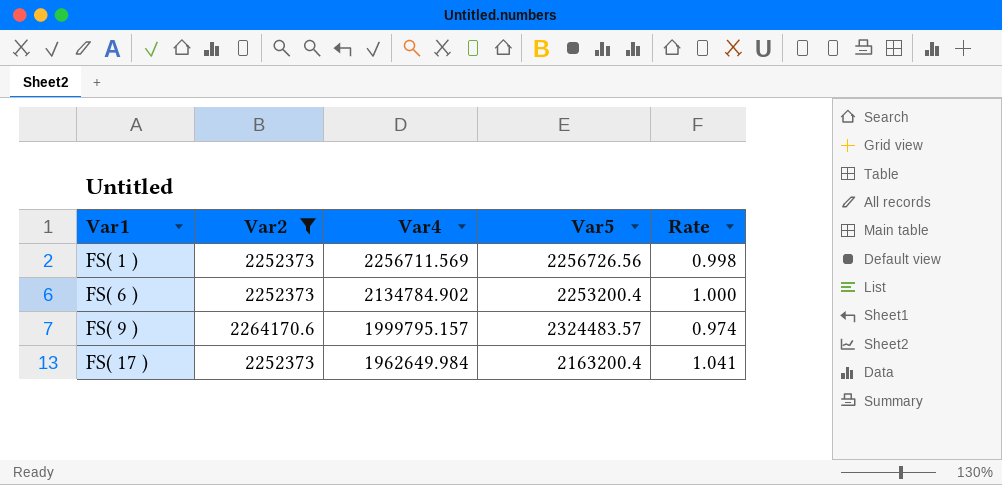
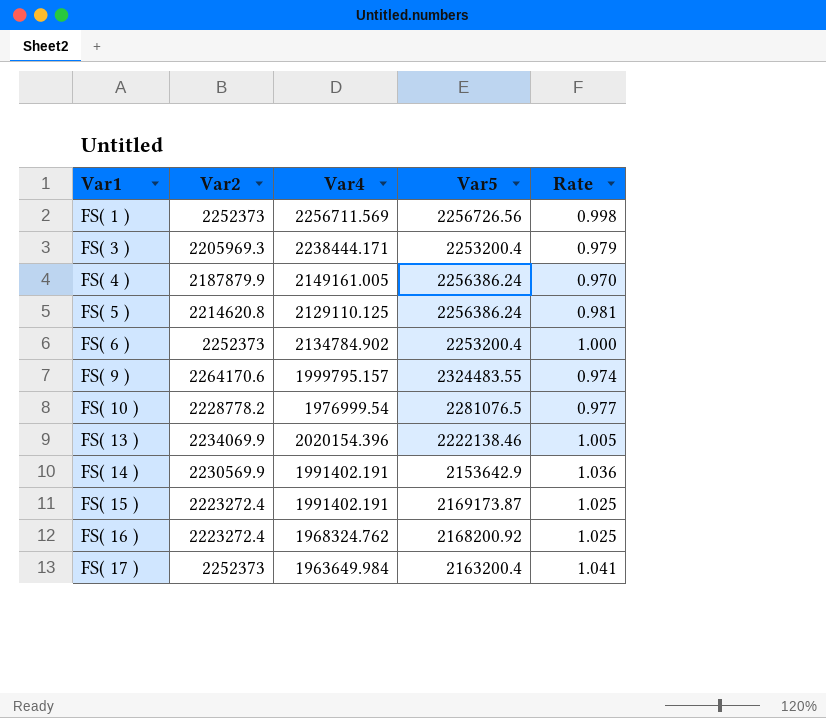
filter: Var2 >= 2252373 -> none
FS( 9 ) | Var5: 2324483.57 -> 2324483.55
FS( 17 ) | Var4: 1962649.984 -> 1963649.984

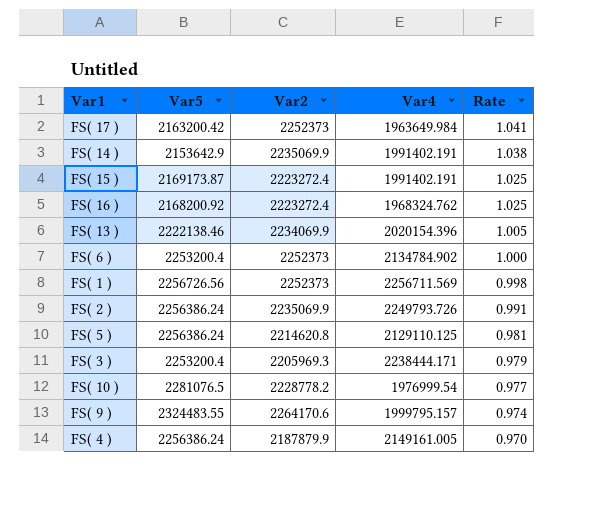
row order: Var1 ascending -> Rate descending
column Var5 | position: 4 -> 2
FS( 17 ) | Var5: 2163200.4 -> 2163200.42
FS( 14 ) | Var2: 2230569.9 -> 2235069.9
FS( 14 ) | Rate: 1.036 -> 1.038
row FS( 2 ): none -> 2256386.24 | 2235069.9 | 2249793.726 | 0.991

